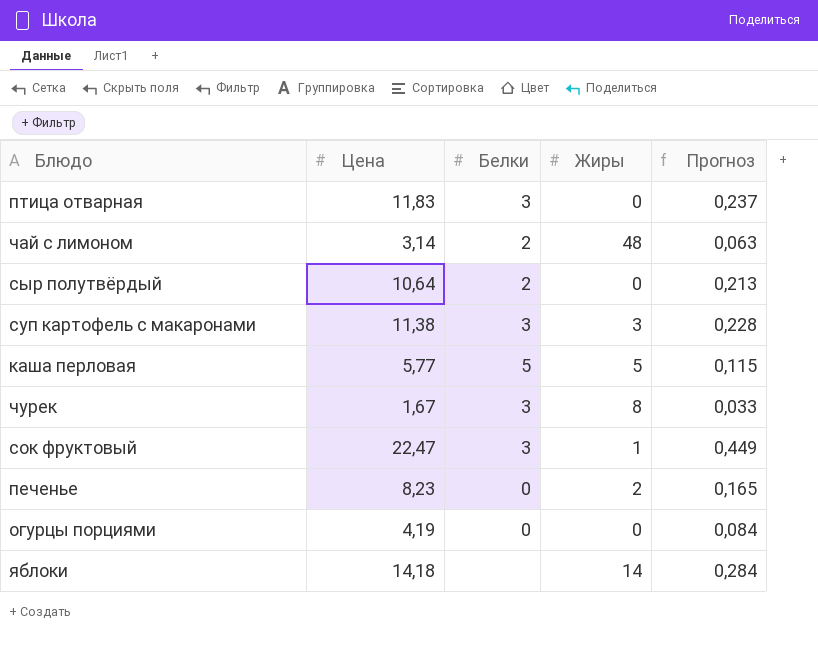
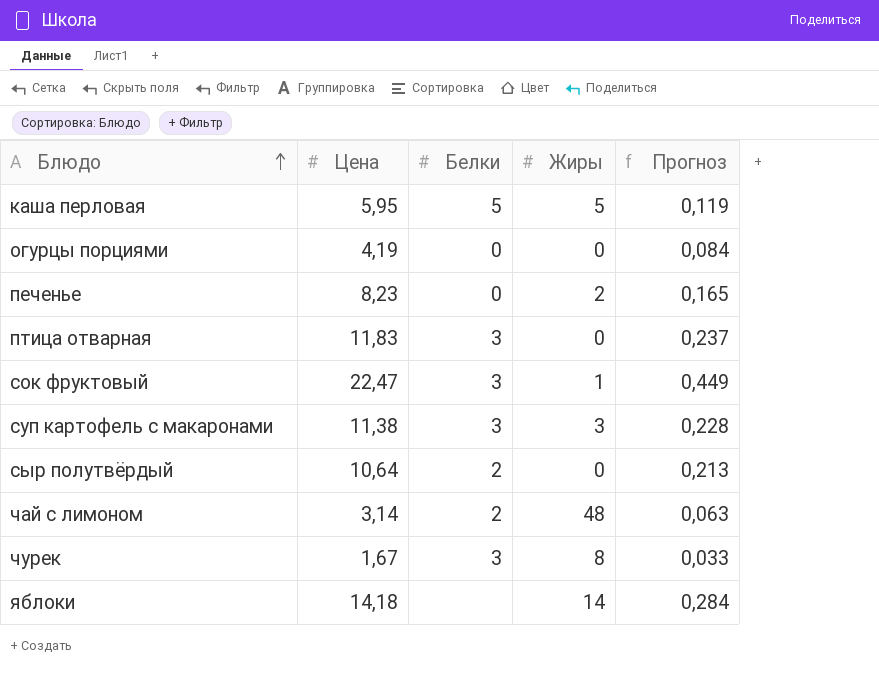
row order: none -> Блюдо ascending
каша перловая | Цена: 5,77 -> 5,95
каша перловая | Прогноз: 0,115 -> 0,119

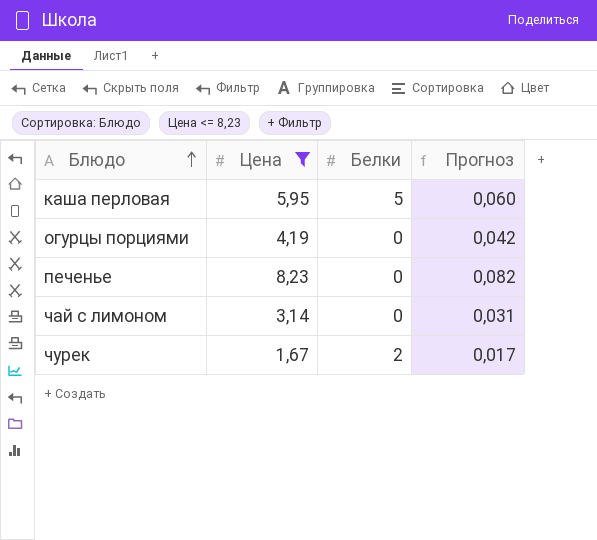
filter: none -> Цена <= 8,23
column Жиры | position: 4 -> none
column Прогноз | formula: [Цена] * 0,02 -> [Цена] * 0,01
чай с лимоном | Белки: 2 -> 0
чурек | Белки: 3 -> 2

